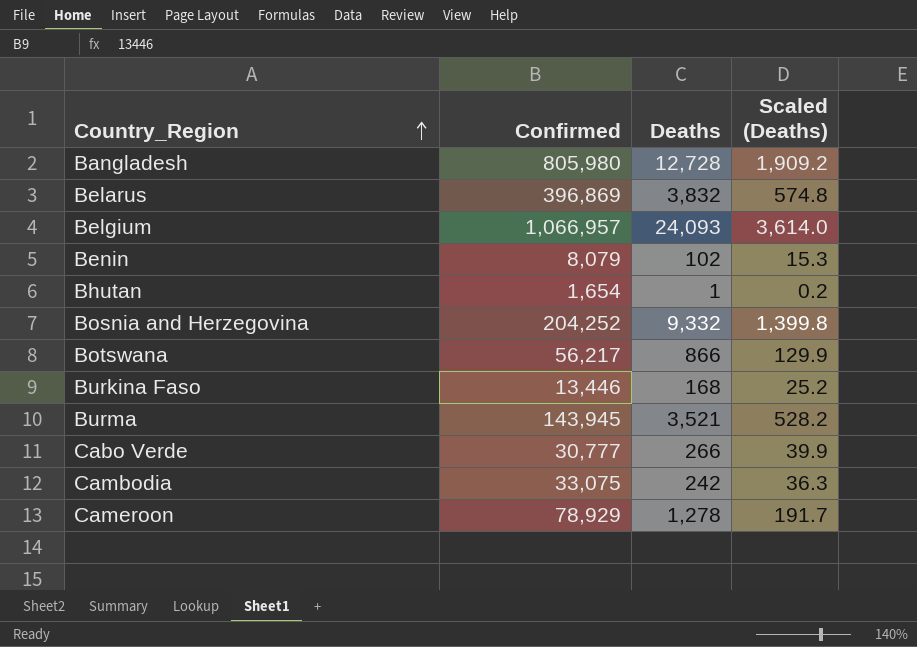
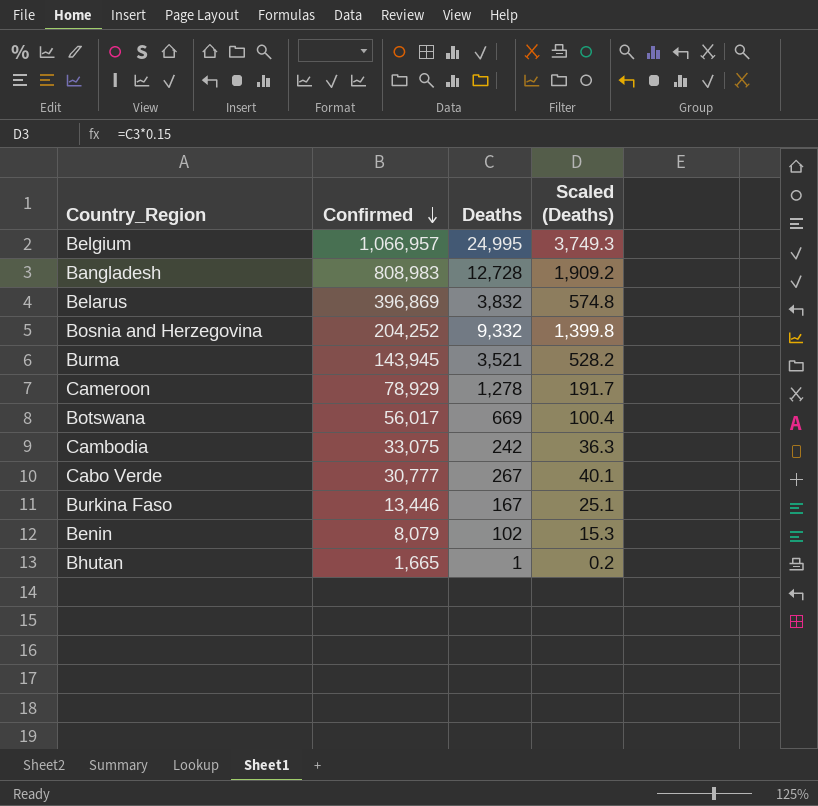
row order: Country_Region ascending -> Confirmed descending
Belgium | Deaths: 24,093 -> 24,995
Belgium | Scaled (Deaths): 3,614.0 -> 3,749.3
Bangladesh | Confirmed: 805,980 -> 808,983
Botswana | Confirmed: 56,217 -> 56,017
Botswana | Deaths: 866 -> 669
Botswana | Scaled (Deaths): 129.9 -> 100.4
Cabo Verde | Deaths: 266 -> 267
Cabo Verde | Scaled (Deaths): 39.9 -> 40.1
Burkina Faso | Deaths: 168 -> 167
Burkina Faso | Scaled (Deaths): 25.2 -> 25.1
Bhutan | Confirmed: 1,654 -> 1,665

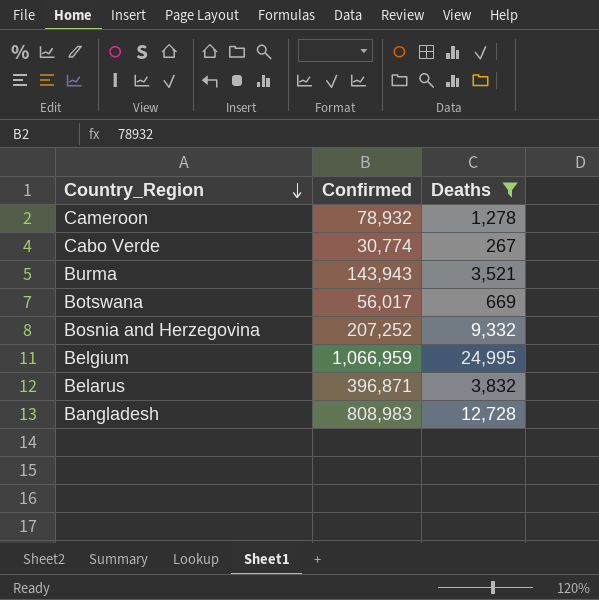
filter: none -> Deaths >= 267
row order: Confirmed descending -> Country_Region descending
column Scaled (Deaths) | formula: [Deaths] * 0.15 -> none
Cameroon | Confirmed: 78,929 -> 78,932
Cabo Verde | Confirmed: 30,777 -> 30,774
Burma | Confirmed: 143,945 -> 143,943
Bosnia and Herzegovina | Confirmed: 204,252 -> 207,252
Belgium | Confirmed: 1,066,957 -> 1,066,959
Belarus | Confirmed: 396,869 -> 396,871

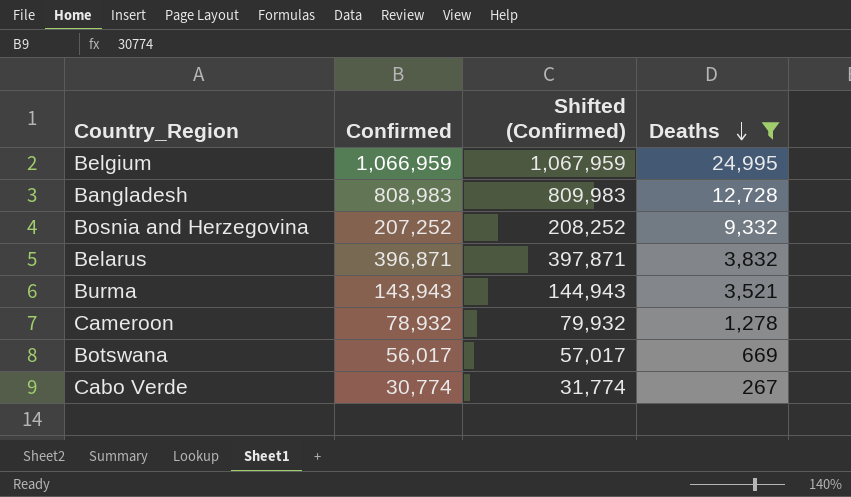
row order: Country_Region descending -> Deaths descending
column Shifted (Confirmed) | formula: none -> [Confirmed] + 1000

